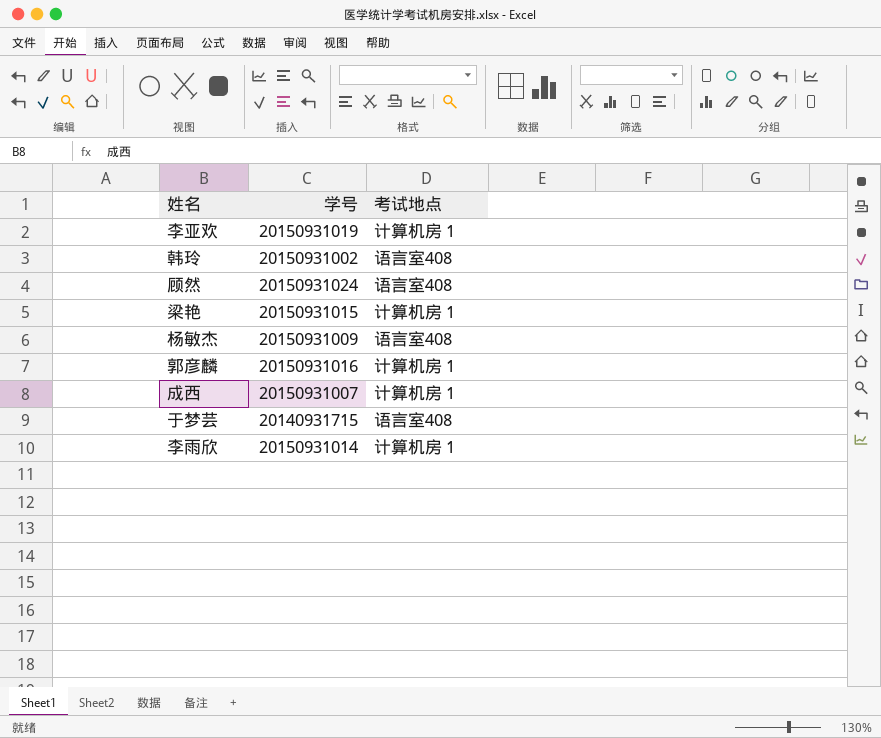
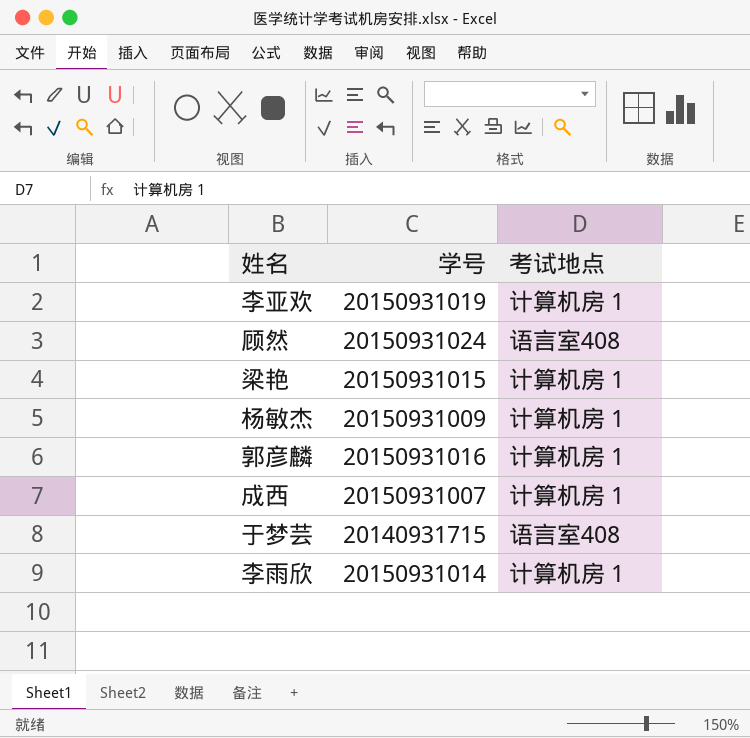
row 韩玲: 20150931002 | 语言室408 -> none
杨敏杰 | 考试地点: 语言室408 -> 计算机房 1

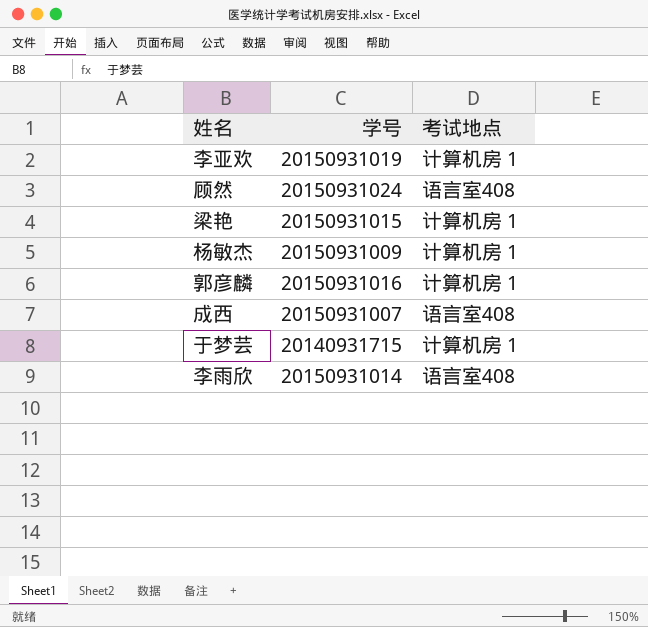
成西 | 考试地点: 计算机房 1 -> 语言室408
于梦芸 | 考试地点: 语言室408 -> 计算机房 1
李雨欣 | 考试地点: 计算机房 1 -> 语言室408

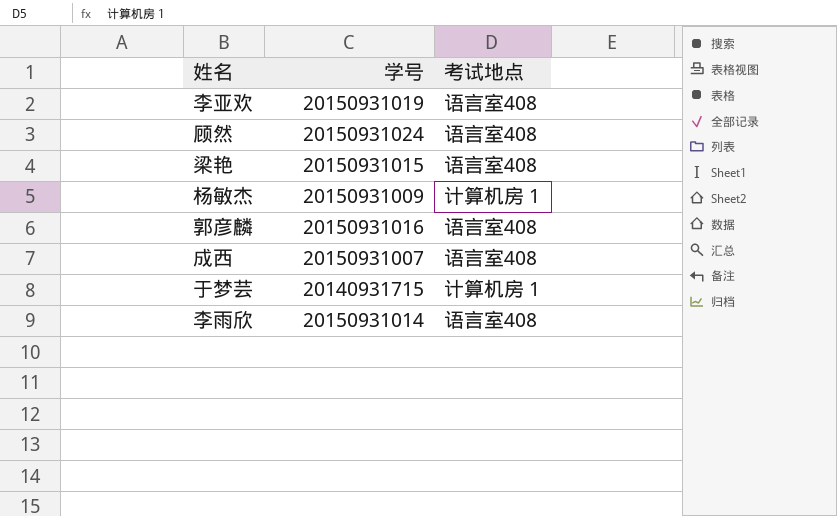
李亚欢 | 考试地点: 计算机房 1 -> 语言室408
梁艳 | 考试地点: 计算机房 1 -> 语言室408
郭彦麟 | 考试地点: 计算机房 1 -> 语言室408

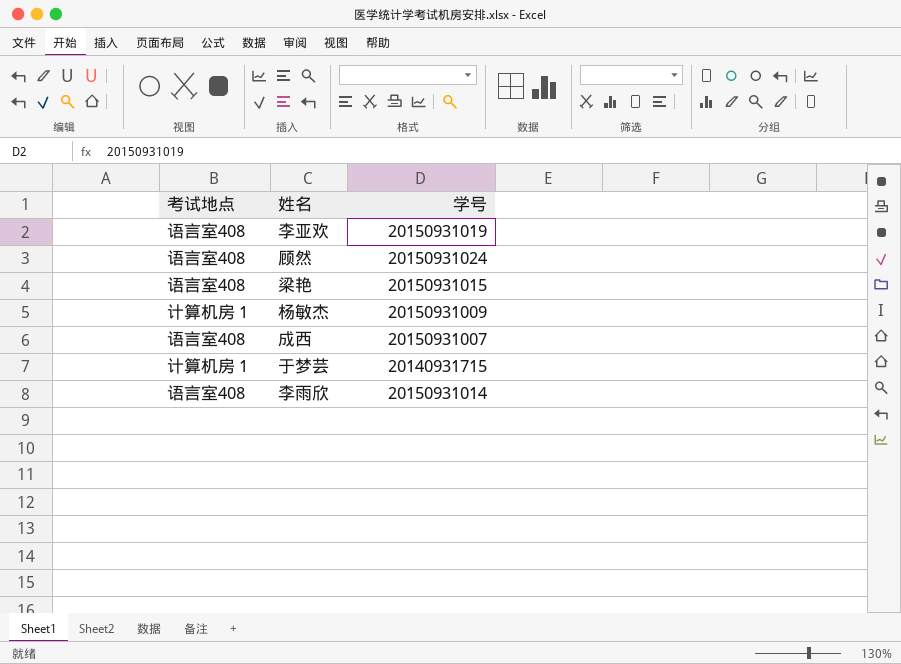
column 考试地点 | position: 3 -> 1
row 郭彦麟: 20150931016 | 语言室408 -> none

